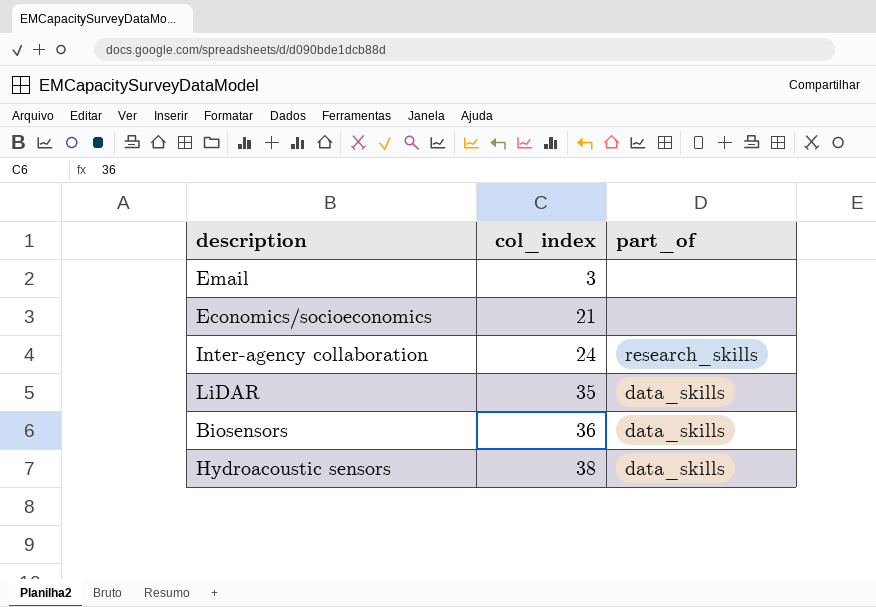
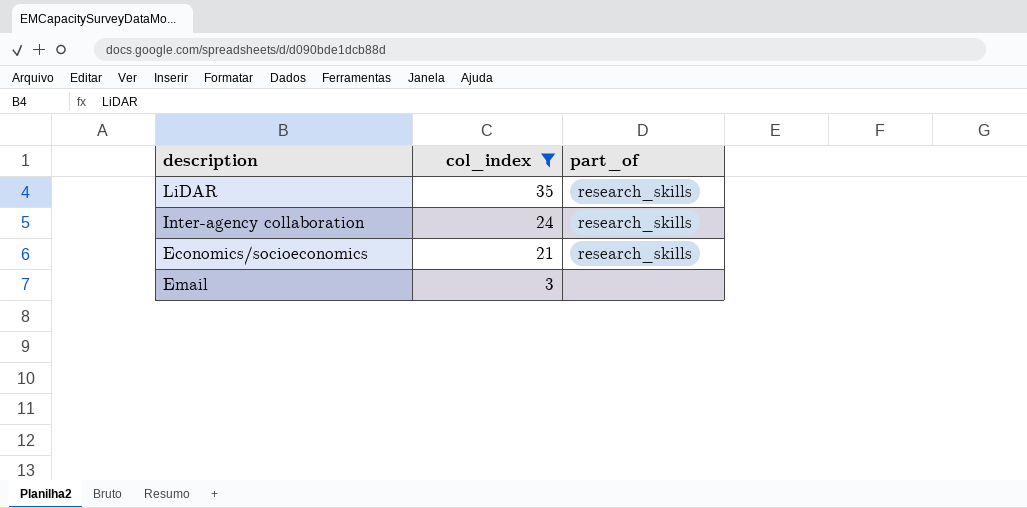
filter: none -> col_index <= 35
row order: col_index ascending -> col_index descending
LiDAR | part_of: data_skills -> research_skills
Economics/socioeconomics | part_of: none -> research_skills

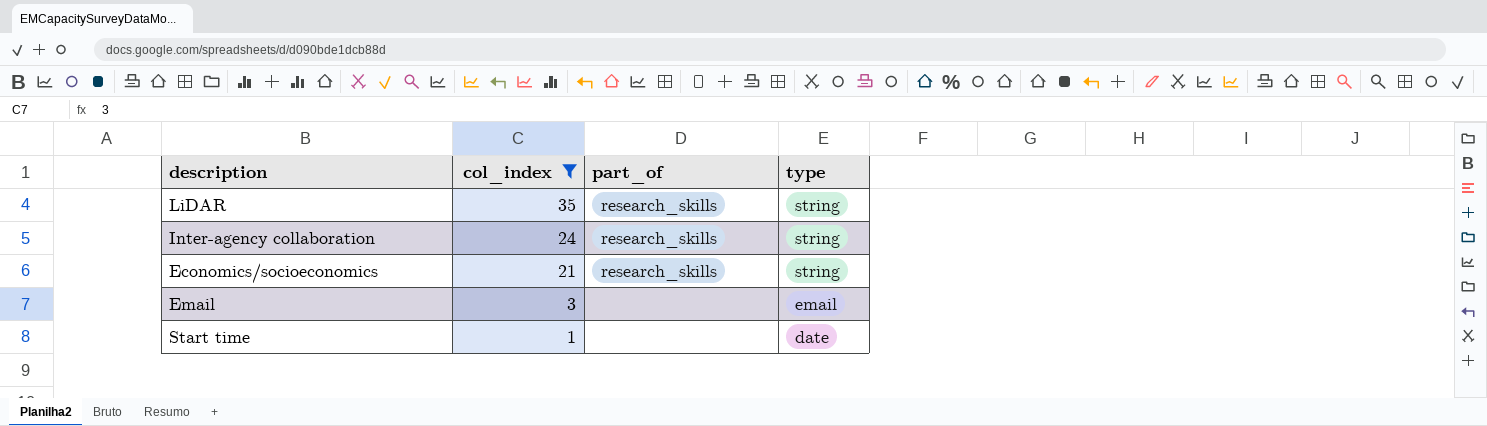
column type | position: none -> 4
row Start time: none -> 1 | none | date

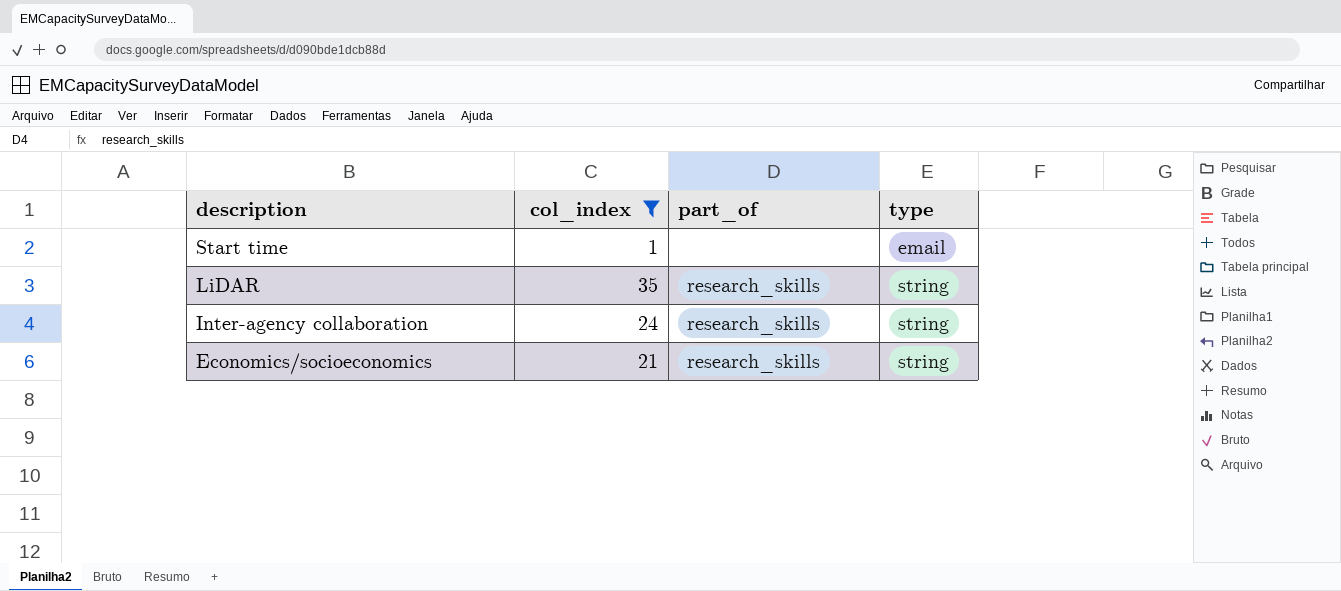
row order: col_index descending -> description descending
row Email: 3 | none | email -> none
Start time | type: date -> email

